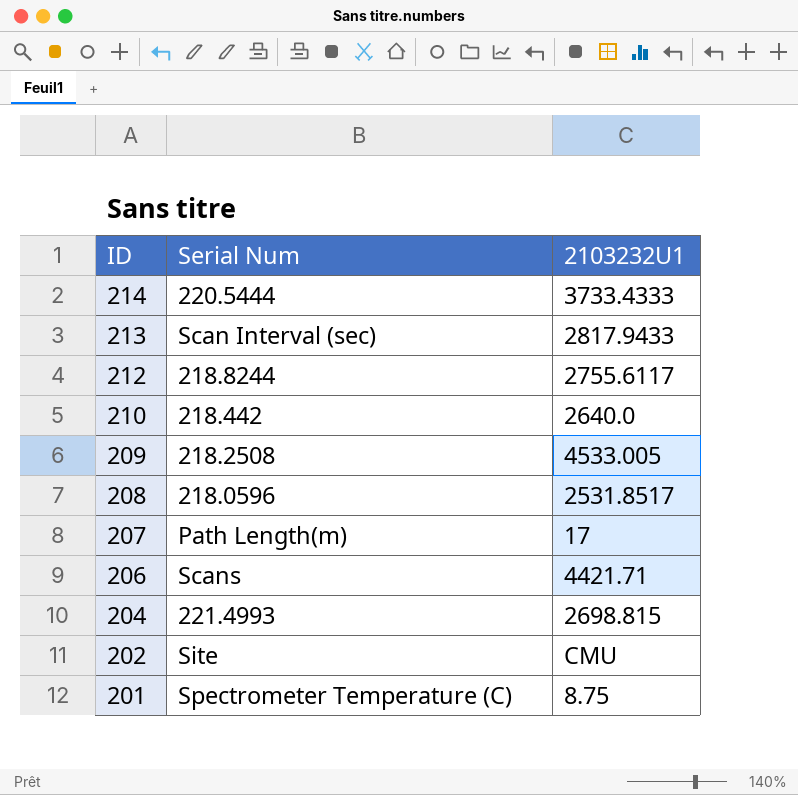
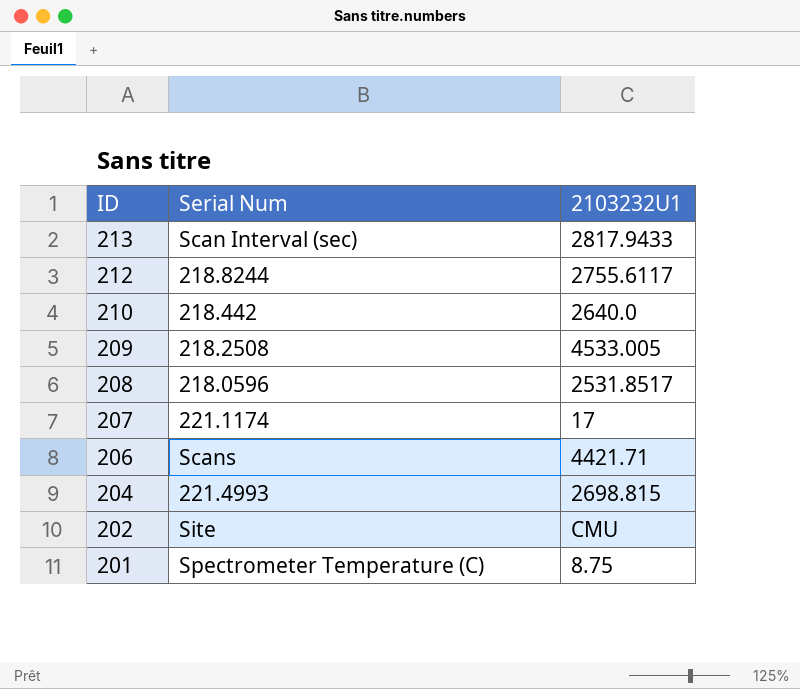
row 214: 220.5444 | 3733.4333 -> none
207 | Serial Num: Path Length(m) -> 221.1174

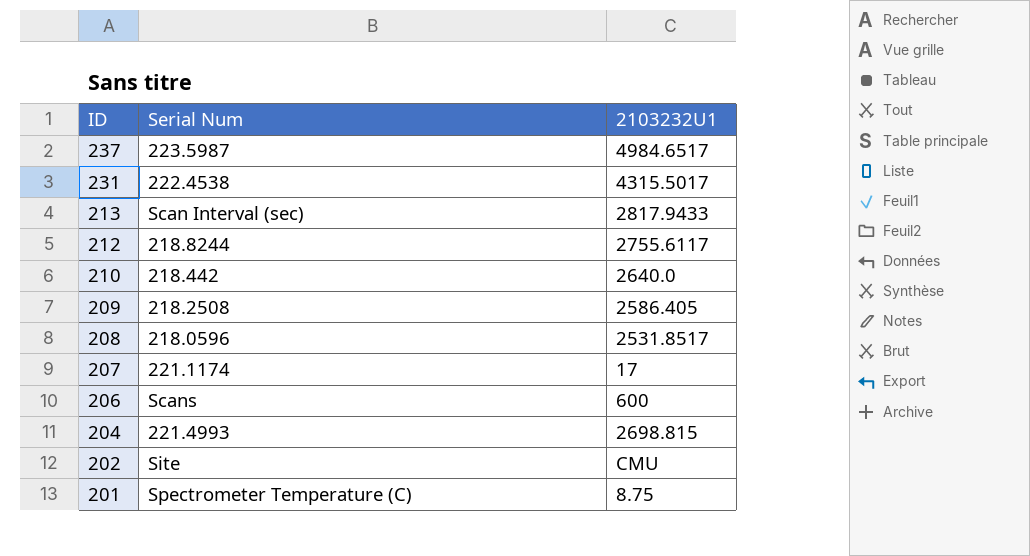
row 237: none -> 223.5987 | 4984.6517
row 231: none -> 222.4538 | 4315.5017
209 | 2103232U1: 4533.005 -> 2586.405
206 | 2103232U1: 4421.71 -> 600

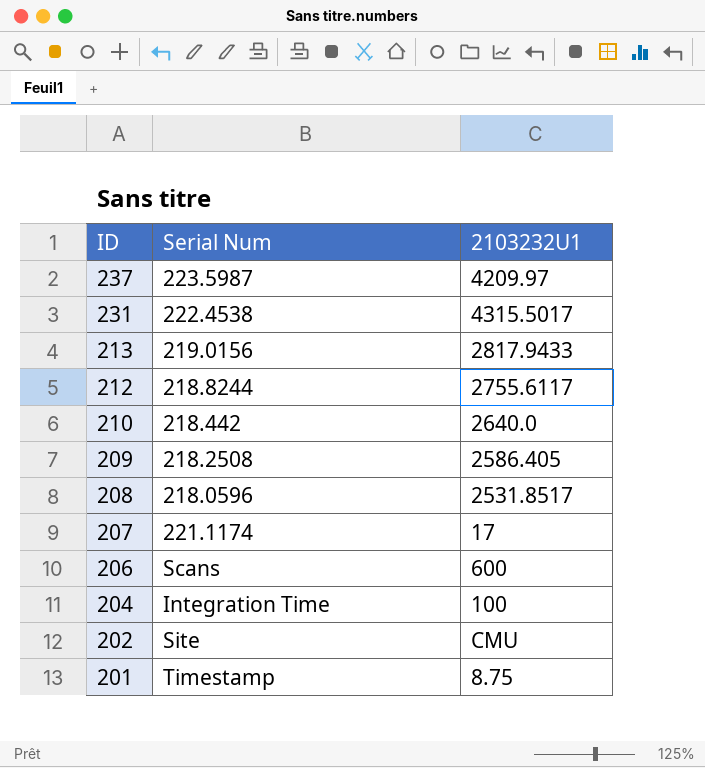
237 | 2103232U1: 4984.6517 -> 4209.97
213 | Serial Num: Scan Interval (sec) -> 219.0156
204 | Serial Num: 221.4993 -> Integration Time
204 | 2103232U1: 2698.815 -> 100
201 | Serial Num: Spectrometer Temperature (C) -> Timestamp

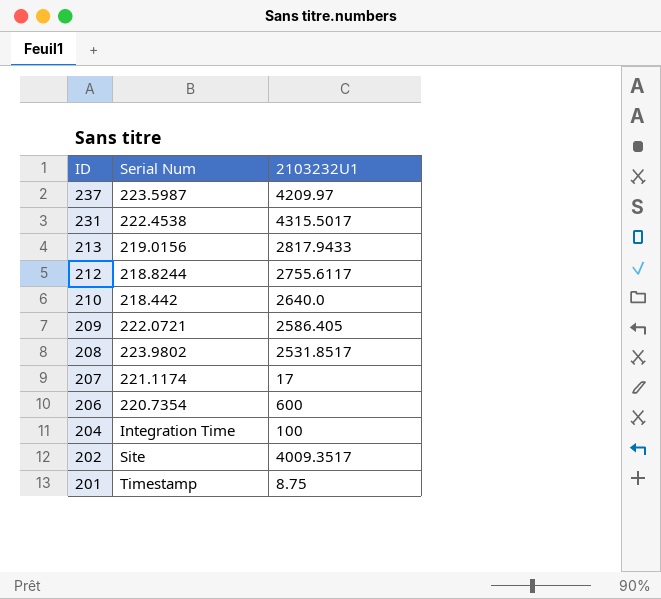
209 | Serial Num: 218.2508 -> 222.0721
208 | Serial Num: 218.0596 -> 223.9802
206 | Serial Num: Scans -> 220.7354
202 | 2103232U1: CMU -> 4009.3517

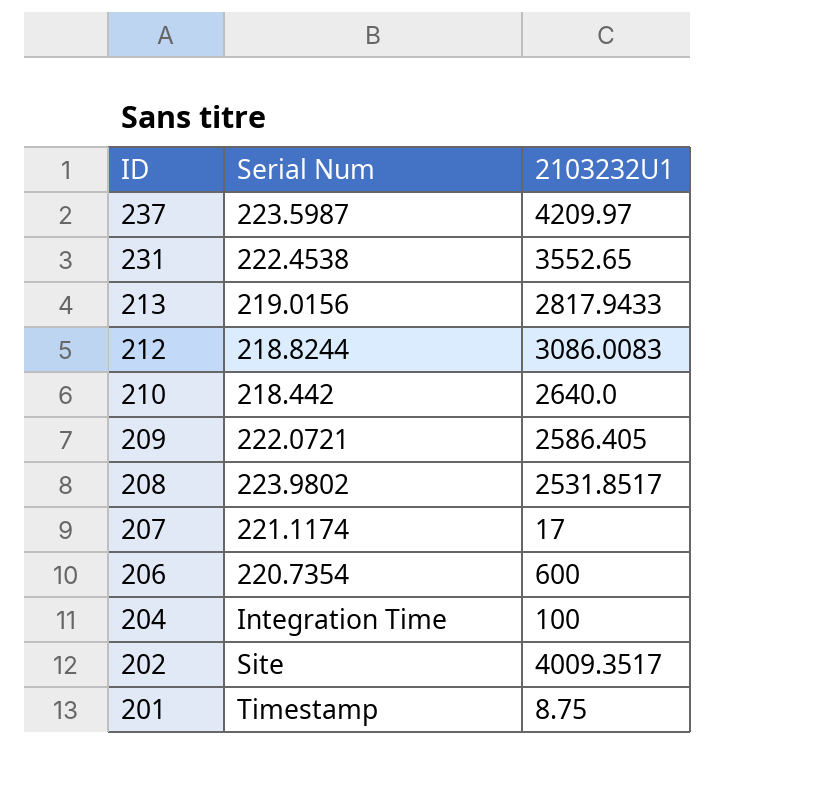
231 | 2103232U1: 4315.5017 -> 3552.65
212 | 2103232U1: 2755.6117 -> 3086.0083

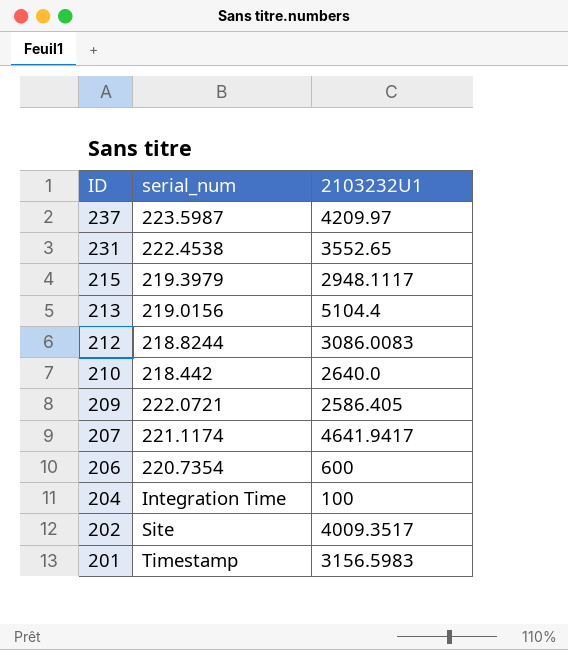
column name: Serial Num -> serial_num
row 208: 223.9802 | 2531.8517 -> none
row 215: none -> 219.3979 | 2948.1117
213 | 2103232U1: 2817.9433 -> 5104.4
207 | 2103232U1: 17 -> 4641.9417
201 | 2103232U1: 8.75 -> 3156.5983

